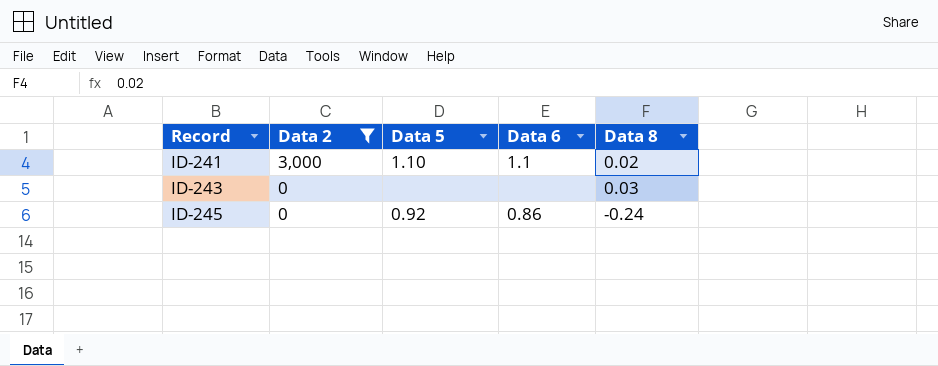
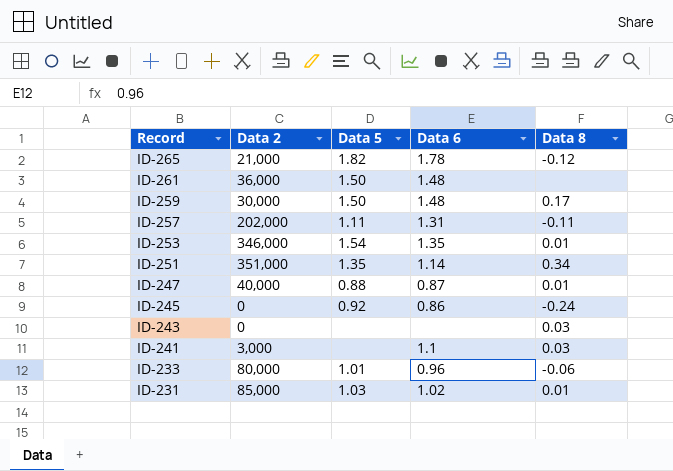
filter: Data 2 <= 3,000 -> none
row order: Record ascending -> Record descending
ID-241 | Data 5: 1.10 -> none
ID-241 | Data 8: 0.02 -> 0.03

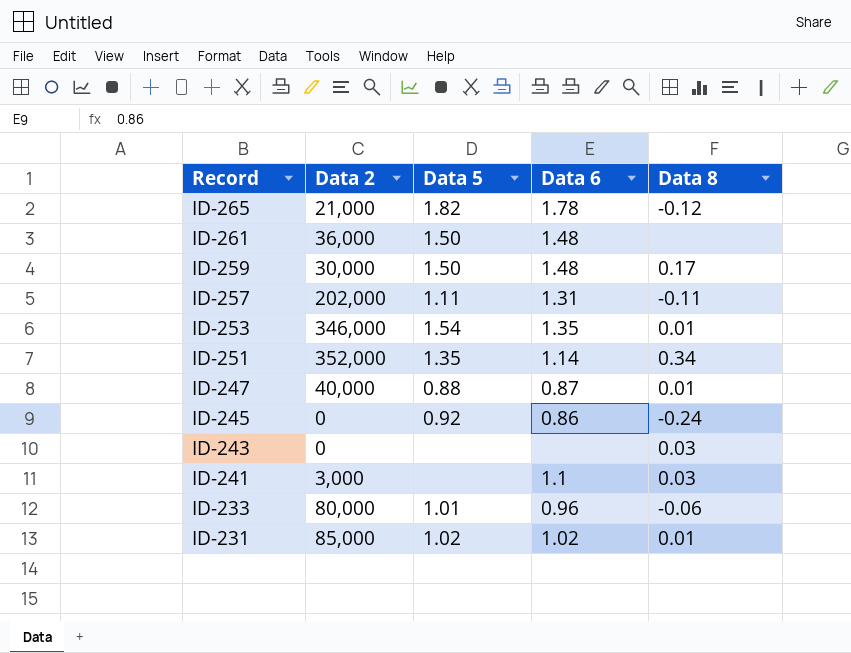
ID-251 | Data 2: 351,000 -> 352,000
ID-231 | Data 5: 1.03 -> 1.02

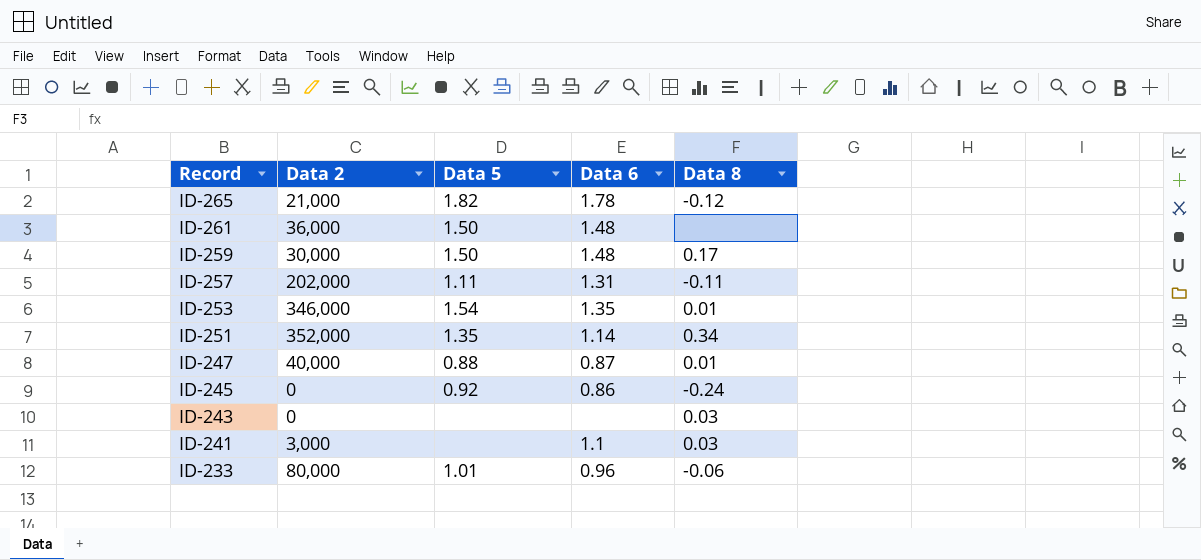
row ID-231: 85,000 | 1.02 | 1.02 | 0.01 -> none

